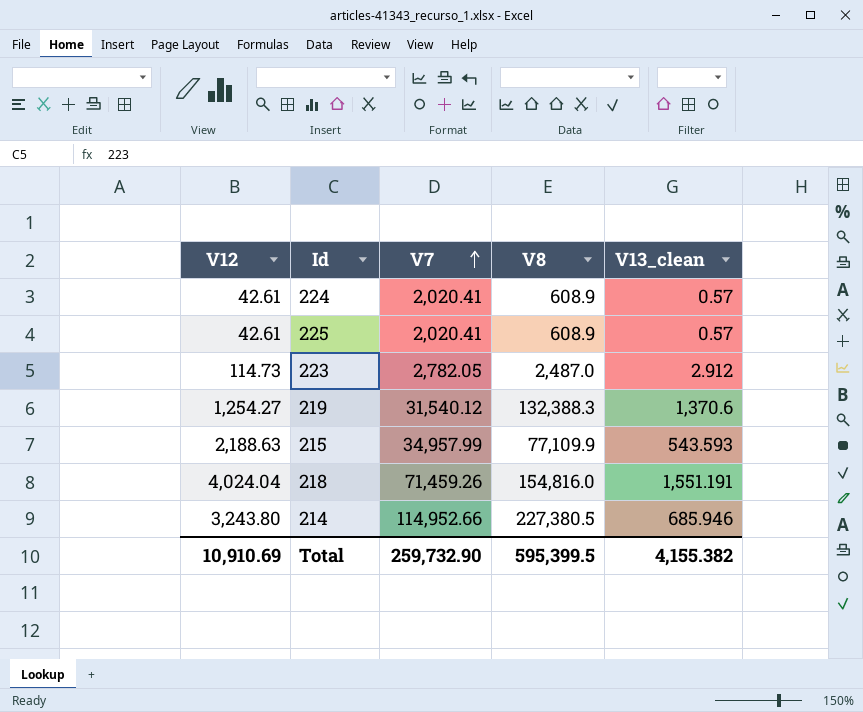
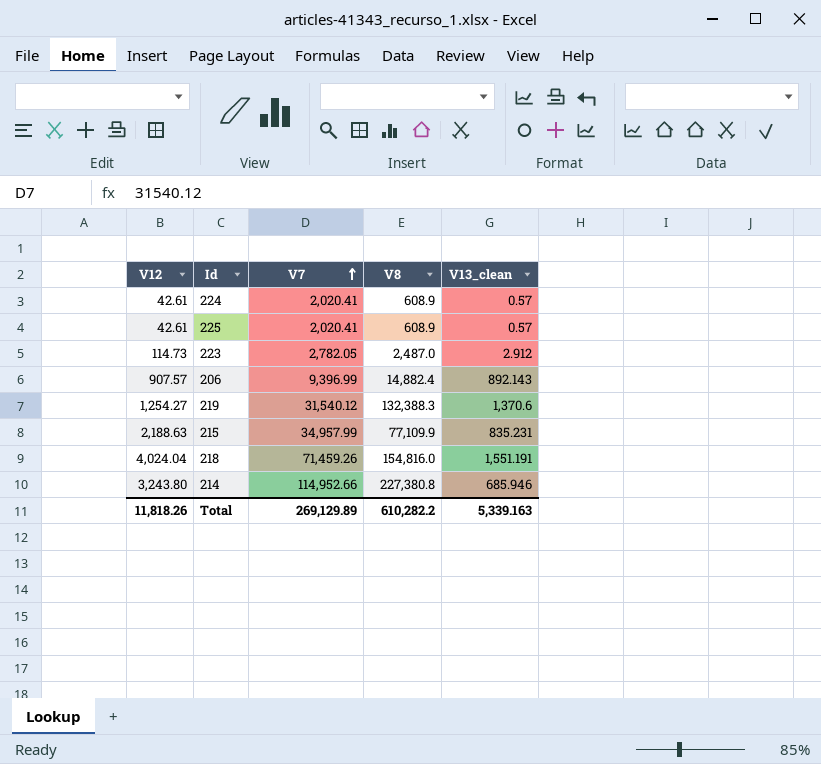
row 206: none -> 907.57 | 9,396.99 | 14,882.4 | 892.143
215 | V13_clean: 543.593 -> 835.231
214 | V8: 227,380.5 -> 227,380.8
Total | V12: 10,910.69 -> 11,818.26
Total | V7: 259,732.90 -> 269,129.89
Total | V8: 595,399.5 -> 610,282.2
Total | V13_clean: 4,155.382 -> 5,339.163

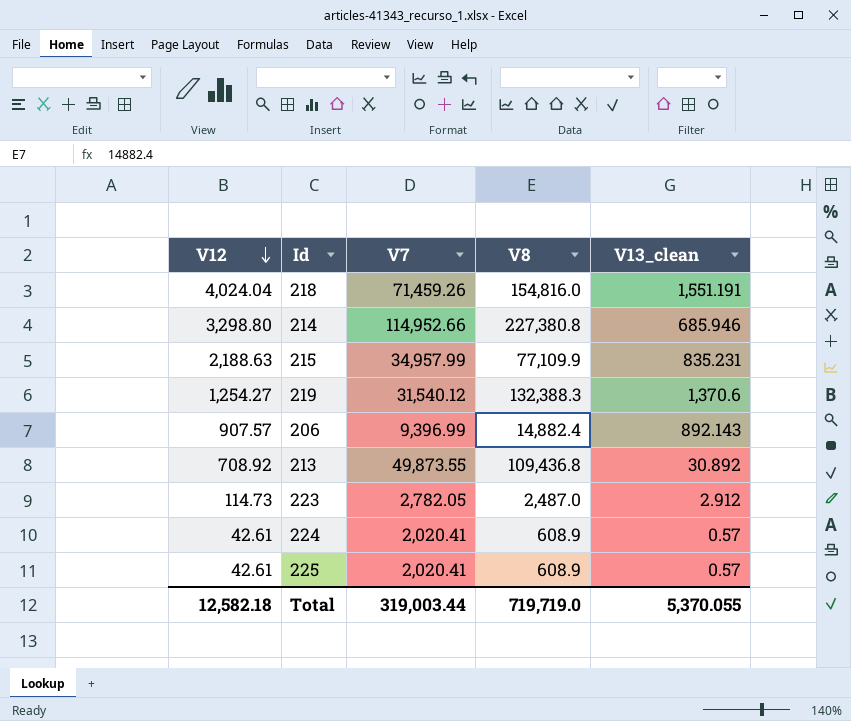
row order: V7 ascending -> V12 descending
214 | V12: 3,243.80 -> 3,298.80
row 213: none -> 708.92 | 49,873.55 | 109,436.8 | 30.892
Total | V12: 11,818.26 -> 12,582.18
Total | V7: 269,129.89 -> 319,003.44
Total | V8: 610,282.2 -> 719,719.0
Total | V13_clean: 5,339.163 -> 5,370.055

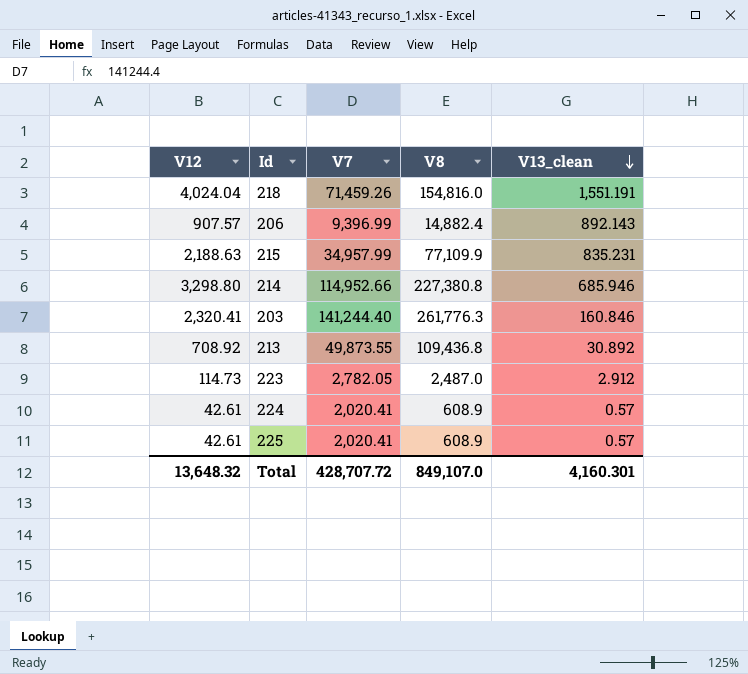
row order: V12 descending -> V13_clean descending
row 219: 1,254.27 | 31,540.12 | 132,388.3 | 1,370.6 -> none
row 203: none -> 2,320.41 | 141,244.40 | 261,776.3 | 160.846
Total | V12: 12,582.18 -> 13,648.32
Total | V7: 319,003.44 -> 428,707.72
Total | V8: 719,719.0 -> 849,107.0
Total | V13_clean: 5,370.055 -> 4,160.301

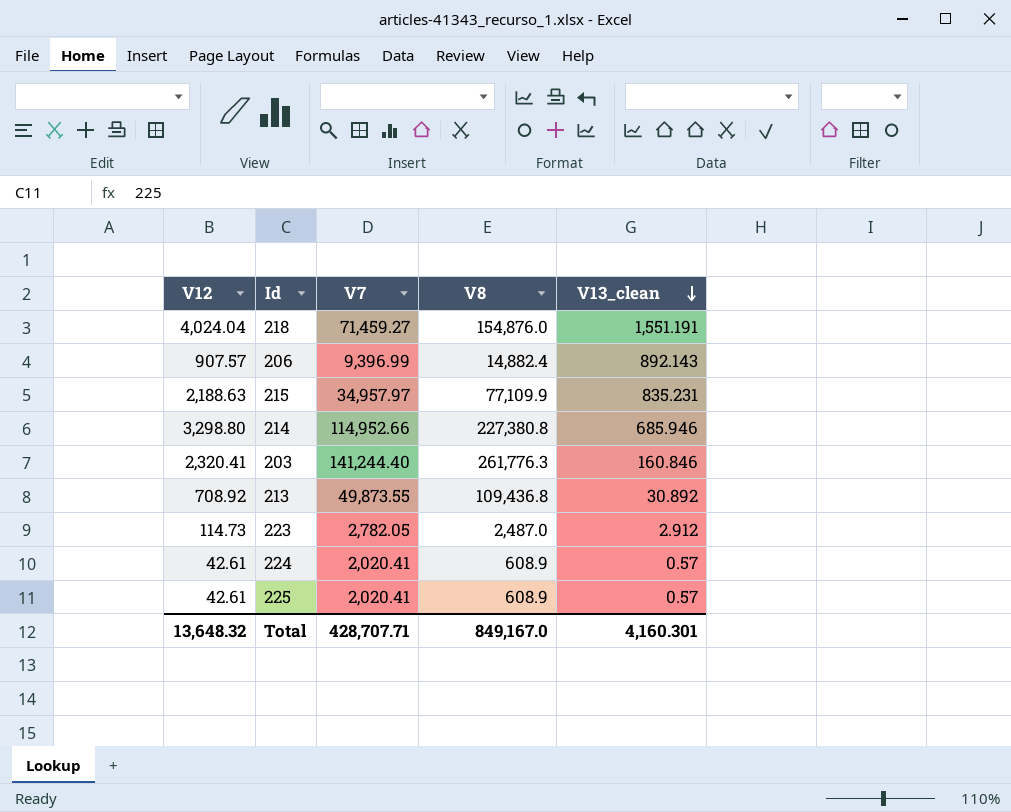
218 | V7: 71,459.26 -> 71,459.27
218 | V8: 154,816.0 -> 154,876.0
215 | V7: 34,957.99 -> 34,957.97
Total | V7: 428,707.72 -> 428,707.71
Total | V8: 849,107.0 -> 849,167.0

